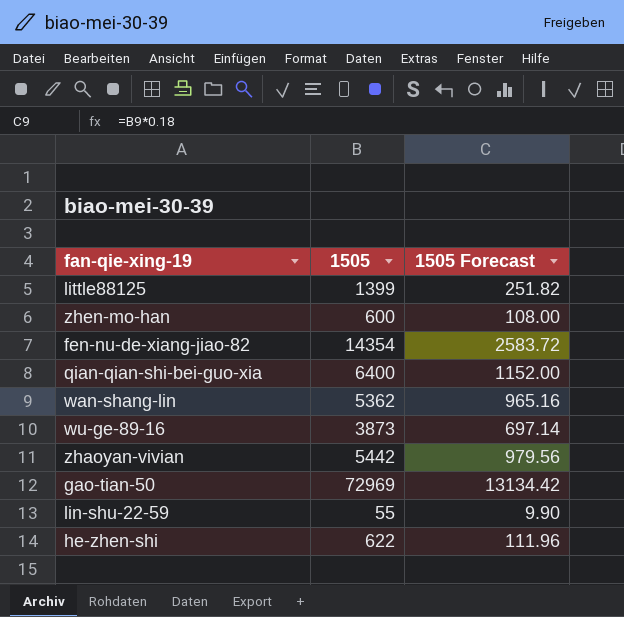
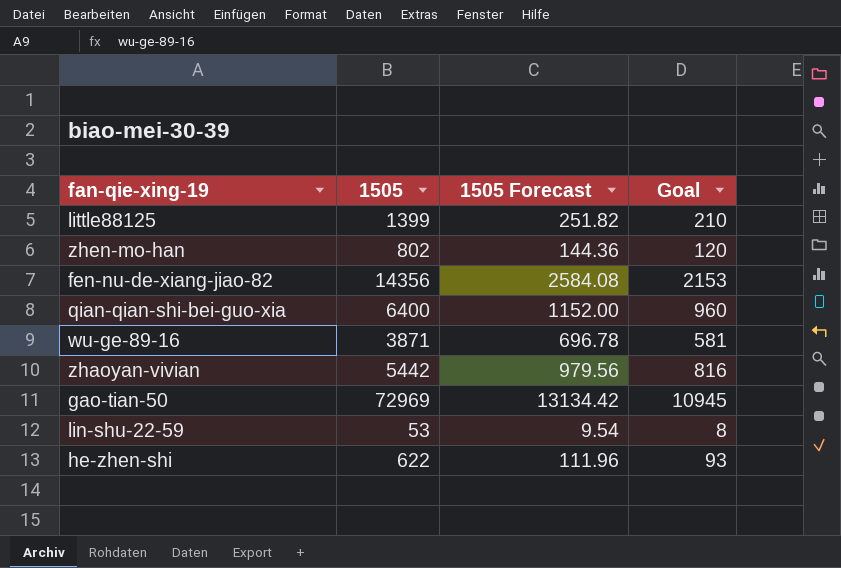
column Goal | formula: none -> [1505] * 0.15
row wan-shang-lin: 5362 | 965.16 -> none
zhen-mo-han | 1505: 600 -> 802
zhen-mo-han | 1505 Forecast: 108.00 -> 144.36
fen-nu-de-xiang-jiao-82 | 1505: 14354 -> 14356
fen-nu-de-xiang-jiao-82 | 1505 Forecast: 2583.72 -> 2584.08
wu-ge-89-16 | 1505: 3873 -> 3871
wu-ge-89-16 | 1505 Forecast: 697.14 -> 696.78
lin-shu-22-59 | 1505: 55 -> 53
lin-shu-22-59 | 1505 Forecast: 9.90 -> 9.54

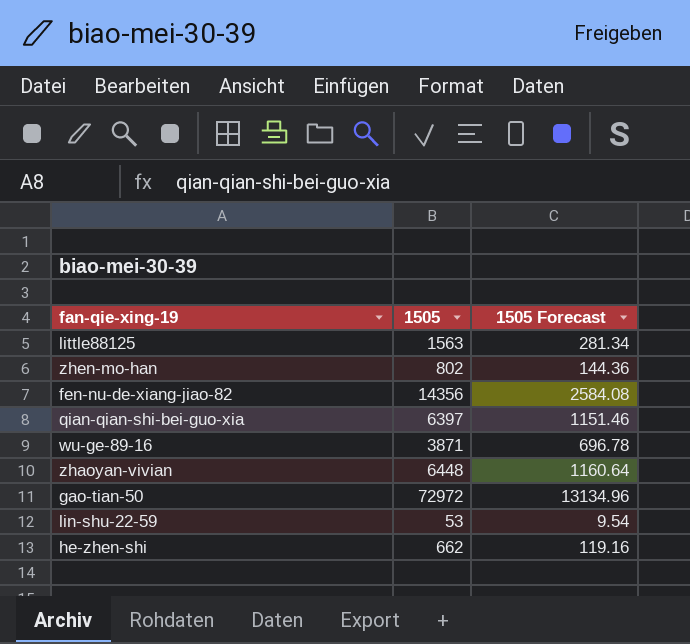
column Goal | formula: [1505] * 0.15 -> none
little88125 | 1505: 1399 -> 1563
little88125 | 1505 Forecast: 251.82 -> 281.34
qian-qian-shi-bei-guo-xia | 1505: 6400 -> 6397
qian-qian-shi-bei-guo-xia | 1505 Forecast: 1152.00 -> 1151.46
zhaoyan-vivian | 1505: 5442 -> 6448
zhaoyan-vivian | 1505 Forecast: 979.56 -> 1160.64
gao-tian-50 | 1505: 72969 -> 72972
gao-tian-50 | 1505 Forecast: 13134.42 -> 13134.96
he-zhen-shi | 1505: 622 -> 662
he-zhen-shi | 1505 Forecast: 111.96 -> 119.16

